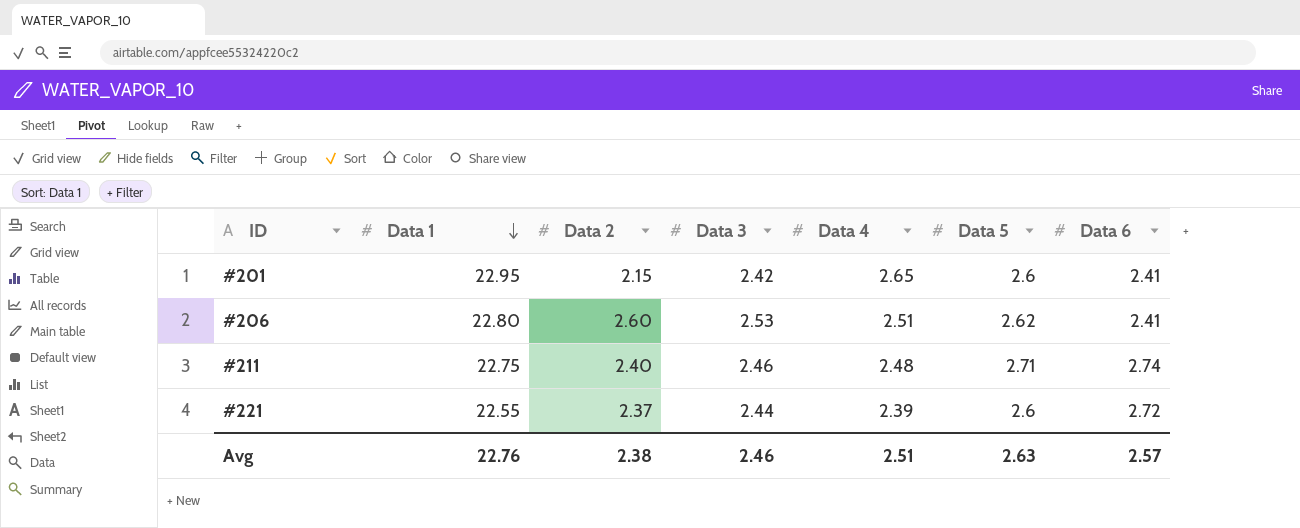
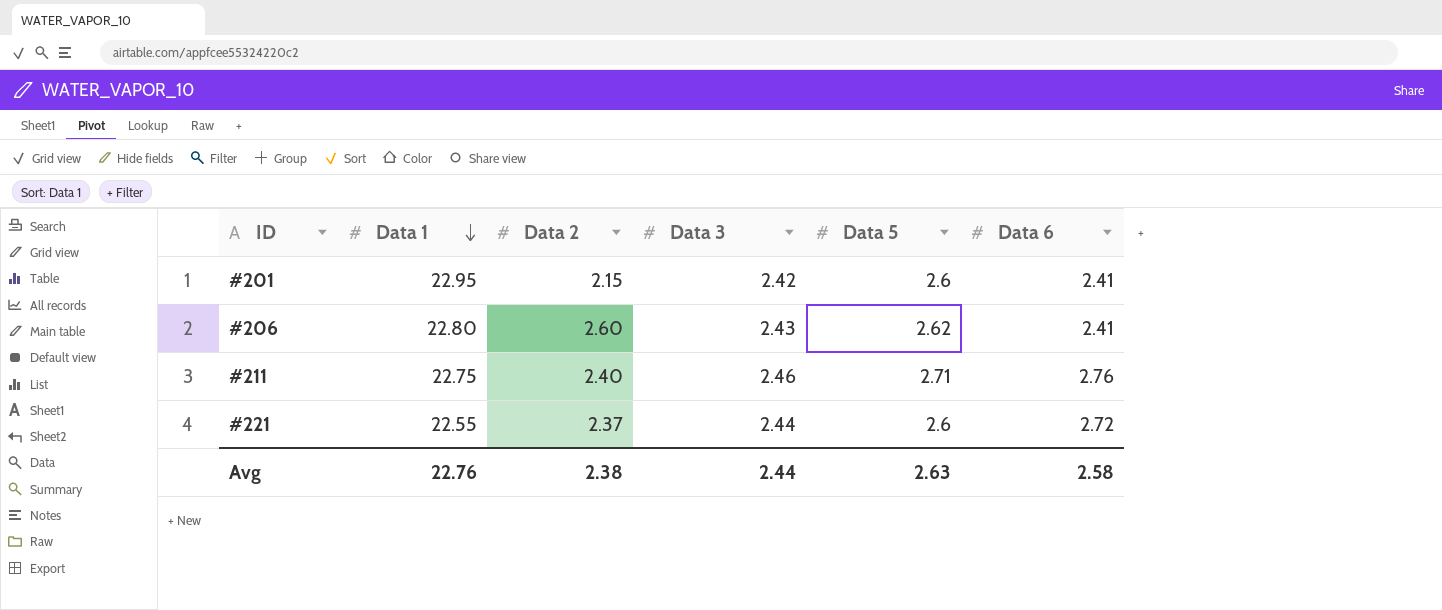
column Data 4 | position: 5 -> none
#206 | Data 3: 2.53 -> 2.43
#211 | Data 6: 2.74 -> 2.76
Avg | Data 3: 2.46 -> 2.44
Avg | Data 6: 2.57 -> 2.58

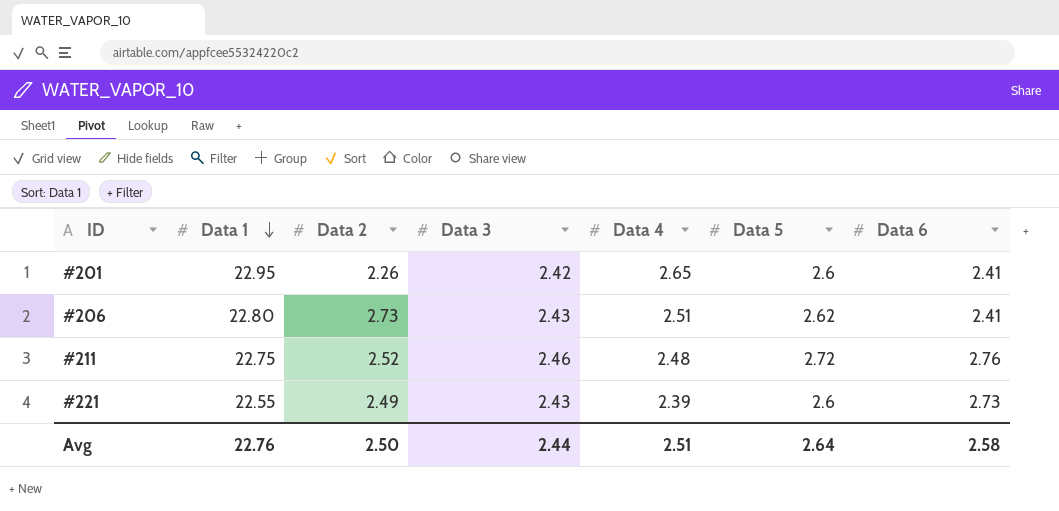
column Data 4 | position: none -> 5
#201 | Data 2: 2.15 -> 2.26
#206 | Data 2: 2.60 -> 2.73
#211 | Data 2: 2.40 -> 2.52
#211 | Data 5: 2.71 -> 2.72
#221 | Data 2: 2.37 -> 2.49
#221 | Data 3: 2.44 -> 2.43
#221 | Data 6: 2.72 -> 2.73
Avg | Data 2: 2.38 -> 2.50
Avg | Data 5: 2.63 -> 2.64

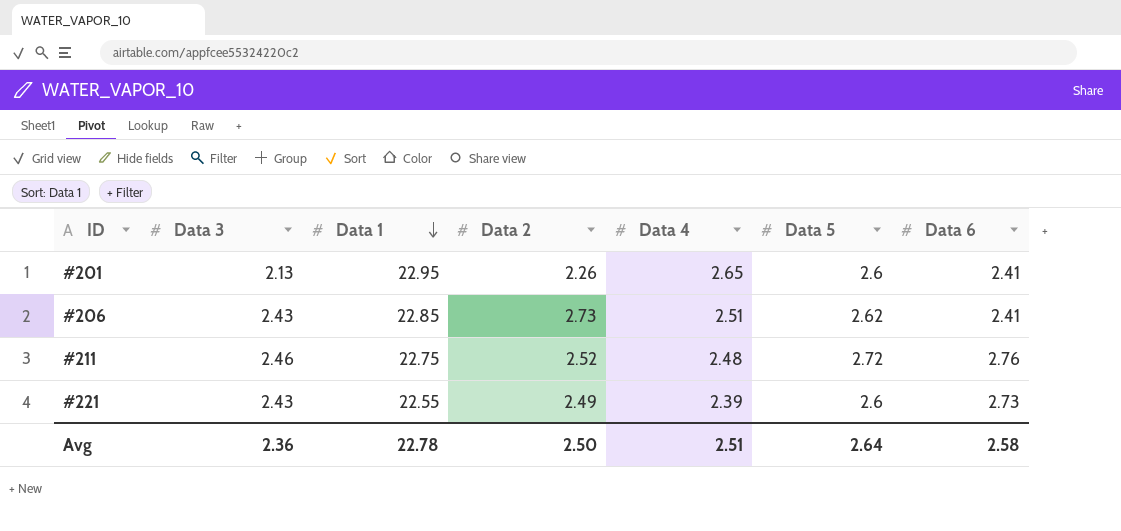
column Data 3 | position: 4 -> 2
#201 | Data 3: 2.42 -> 2.13
#206 | Data 1: 22.80 -> 22.85
Avg | Data 3: 2.44 -> 2.36
Avg | Data 1: 22.76 -> 22.78

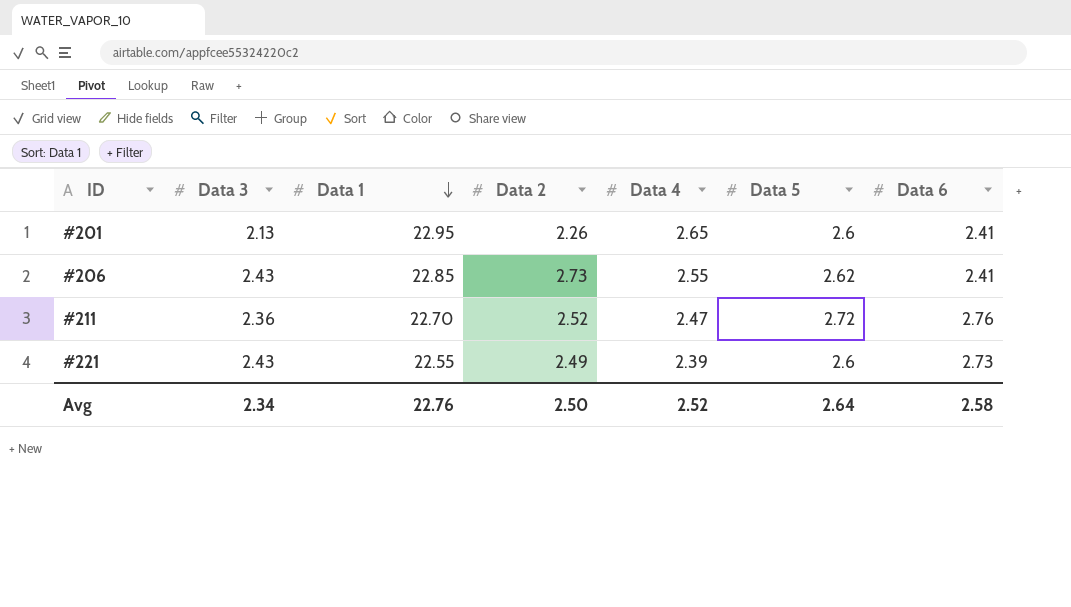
#206 | Data 4: 2.51 -> 2.55
#211 | Data 3: 2.46 -> 2.36
#211 | Data 1: 22.75 -> 22.70
#211 | Data 4: 2.48 -> 2.47
Avg | Data 3: 2.36 -> 2.34
Avg | Data 1: 22.78 -> 22.76
Avg | Data 4: 2.51 -> 2.52

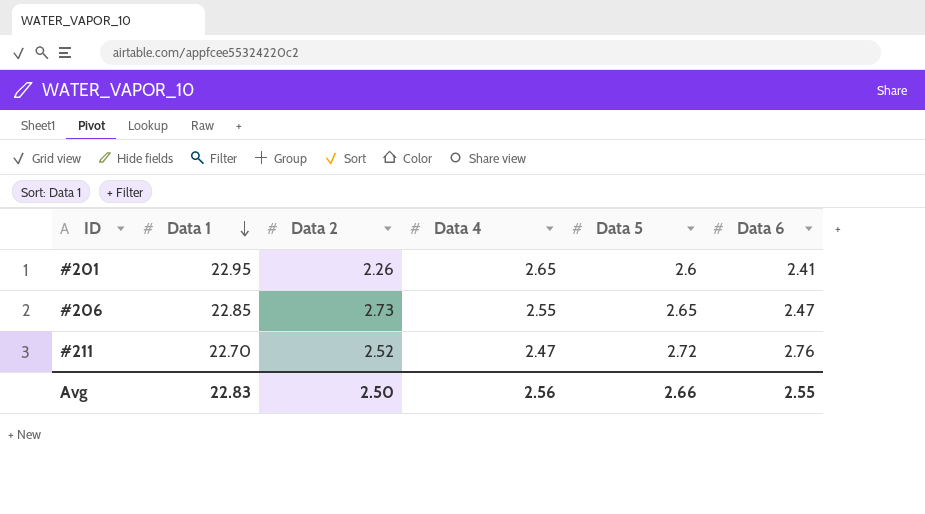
column Data 3 | position: 2 -> none
row #221: 2.43 | 22.55 | 2.49 | 2.39 | 2.6 | 2.73 -> none
#206 | Data 5: 2.62 -> 2.65
#206 | Data 6: 2.41 -> 2.47
Avg | Data 1: 22.76 -> 22.83
Avg | Data 4: 2.52 -> 2.56
Avg | Data 5: 2.64 -> 2.66
Avg | Data 6: 2.58 -> 2.55

